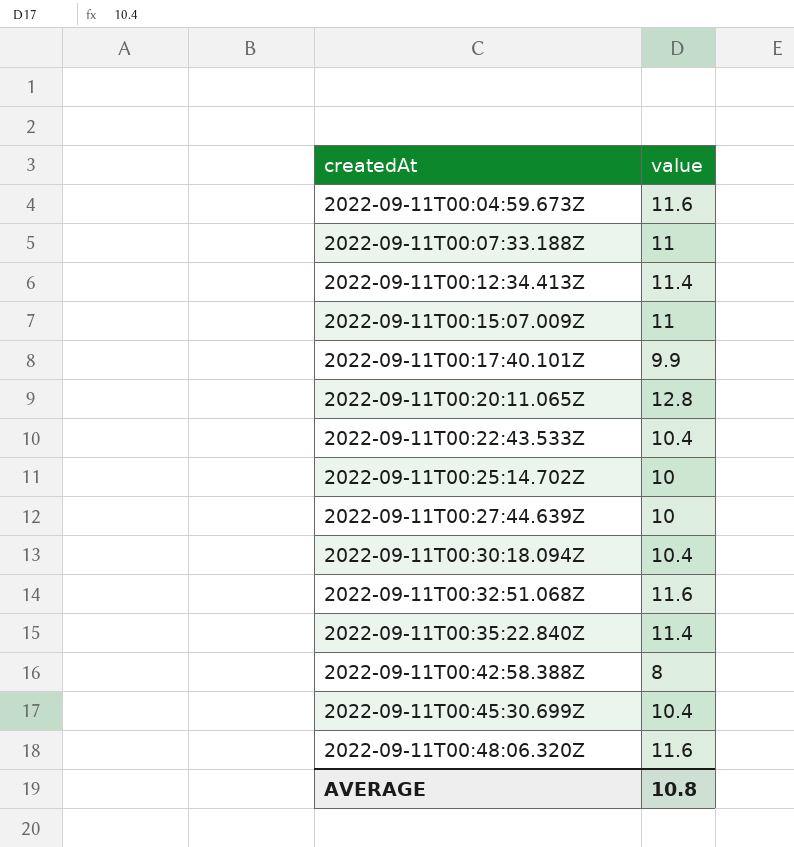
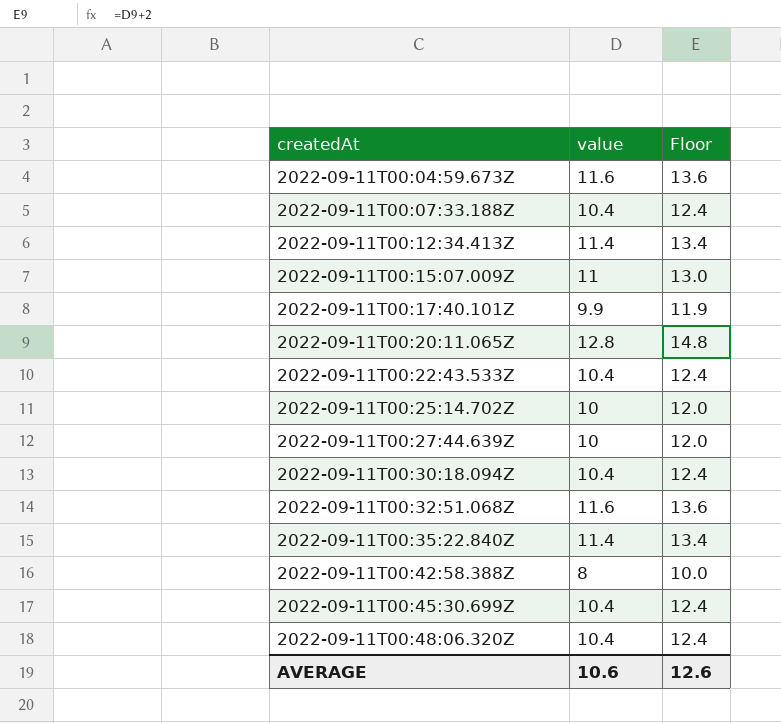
column Floor | formula: none -> [value] + 2
2022-09-11T00:07:33.188Z | value: 11 -> 10.4
2022-09-11T00:48:06.320Z | value: 11.6 -> 10.4
AVERAGE | value: 10.8 -> 10.6

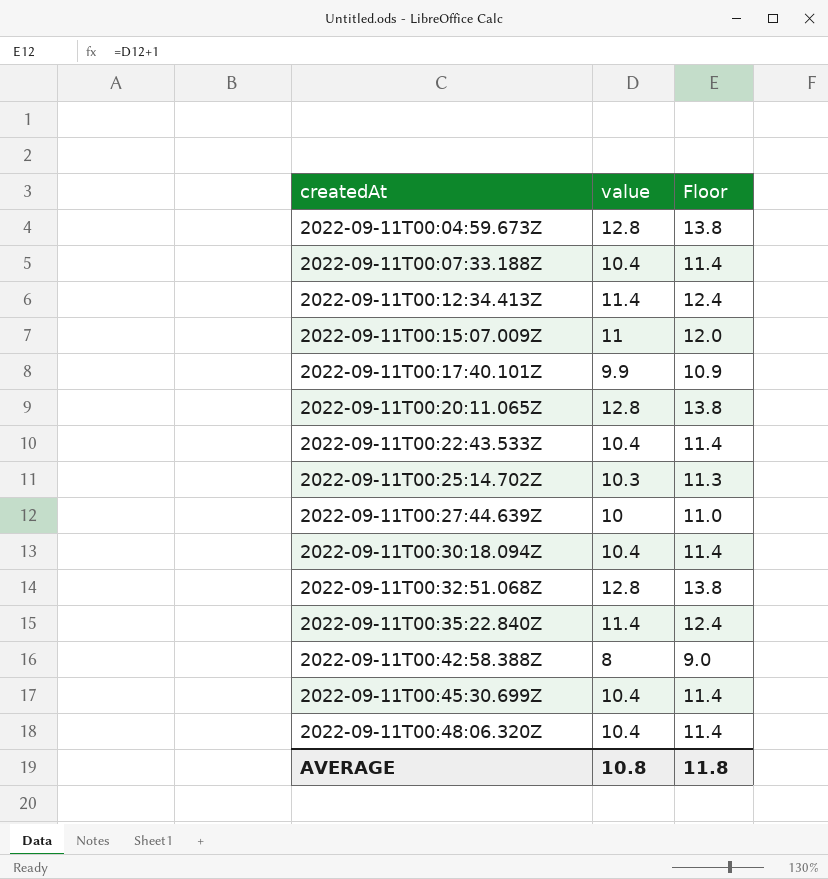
column Floor | formula: [value] + 2 -> [value] + 1
2022-09-11T00:04:59.673Z | value: 11.6 -> 12.8
2022-09-11T00:25:14.702Z | value: 10 -> 10.3
2022-09-11T00:32:51.068Z | value: 11.6 -> 12.8
AVERAGE | value: 10.6 -> 10.8
AVERAGE | Floor: 12.6 -> 11.8

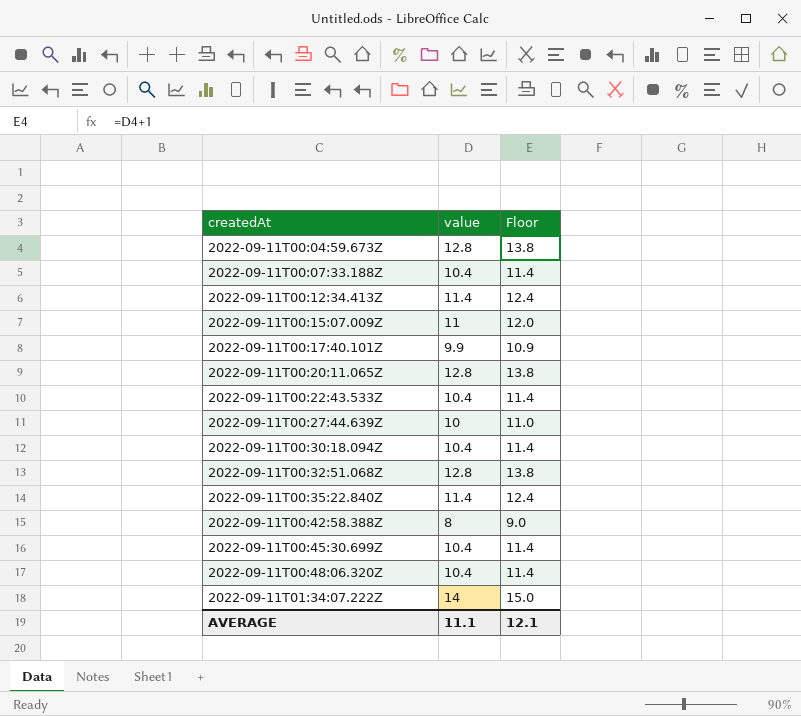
row 2022-09-11T00:25:14.702Z: 10.3 | 11.3 -> none
row 2022-09-11T01:34:07.222Z: none -> 14 | 15.0
AVERAGE | value: 10.8 -> 11.1
AVERAGE | Floor: 11.8 -> 12.1

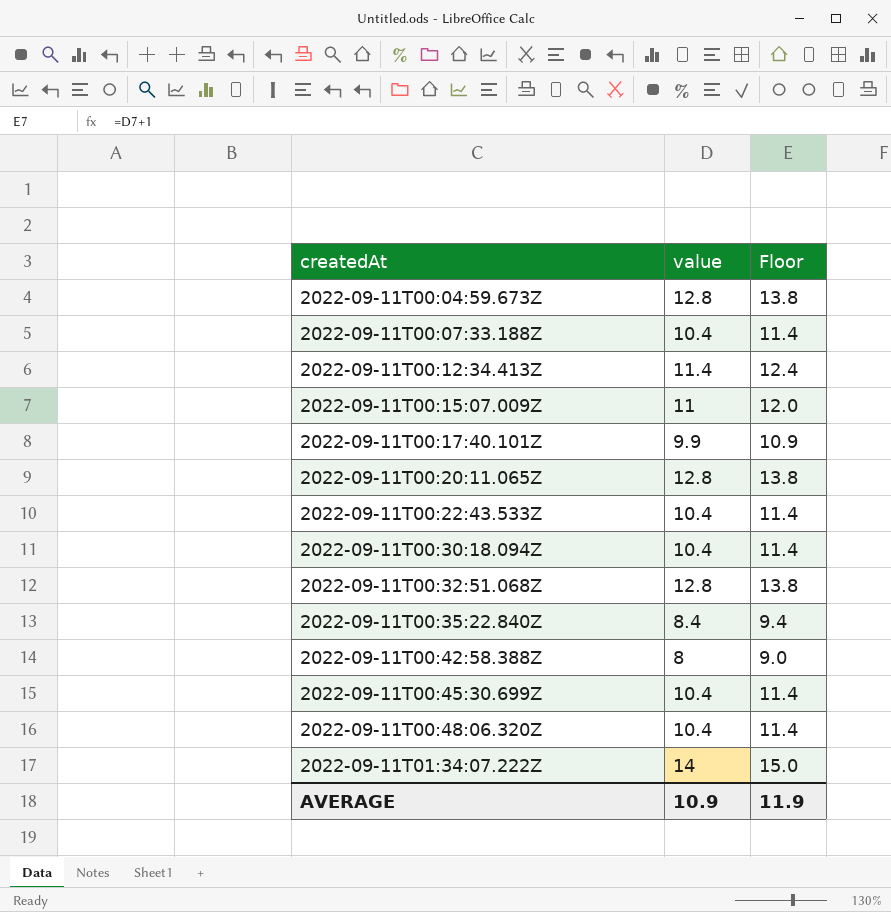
row 2022-09-11T00:27:44.639Z: 10 | 11.0 -> none
2022-09-11T00:35:22.840Z | value: 11.4 -> 8.4
2022-09-11T00:35:22.840Z | Floor: 12.4 -> 9.4
AVERAGE | value: 11.1 -> 10.9
AVERAGE | Floor: 12.1 -> 11.9

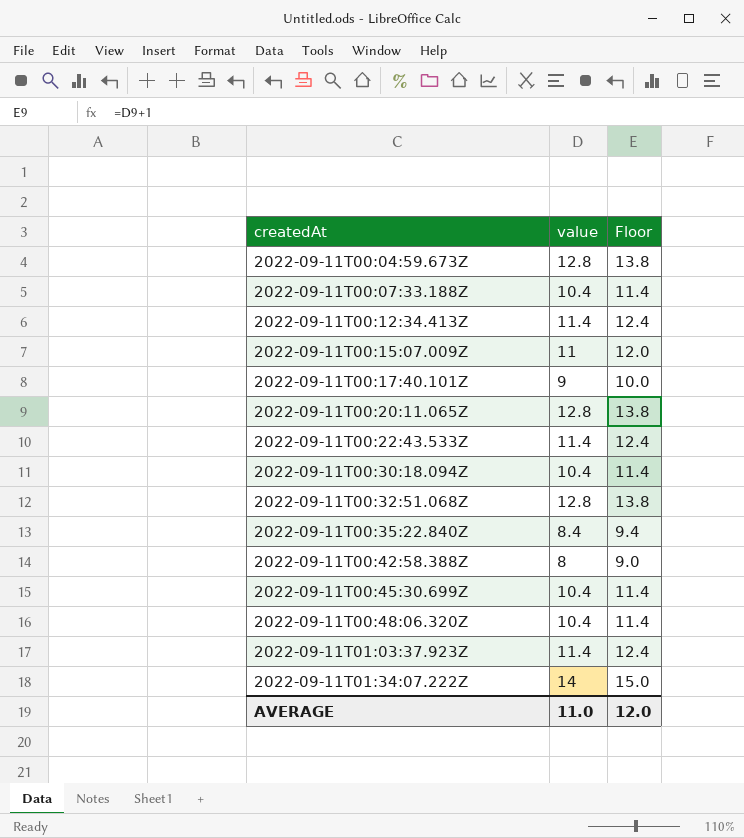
2022-09-11T00:17:40.101Z | value: 9.9 -> 9
2022-09-11T00:17:40.101Z | Floor: 10.9 -> 10.0
2022-09-11T00:22:43.533Z | value: 10.4 -> 11.4
2022-09-11T00:22:43.533Z | Floor: 11.4 -> 12.4
row 2022-09-11T01:03:37.923Z: none -> 11.4 | 12.4
AVERAGE | value: 10.9 -> 11.0
AVERAGE | Floor: 11.9 -> 12.0

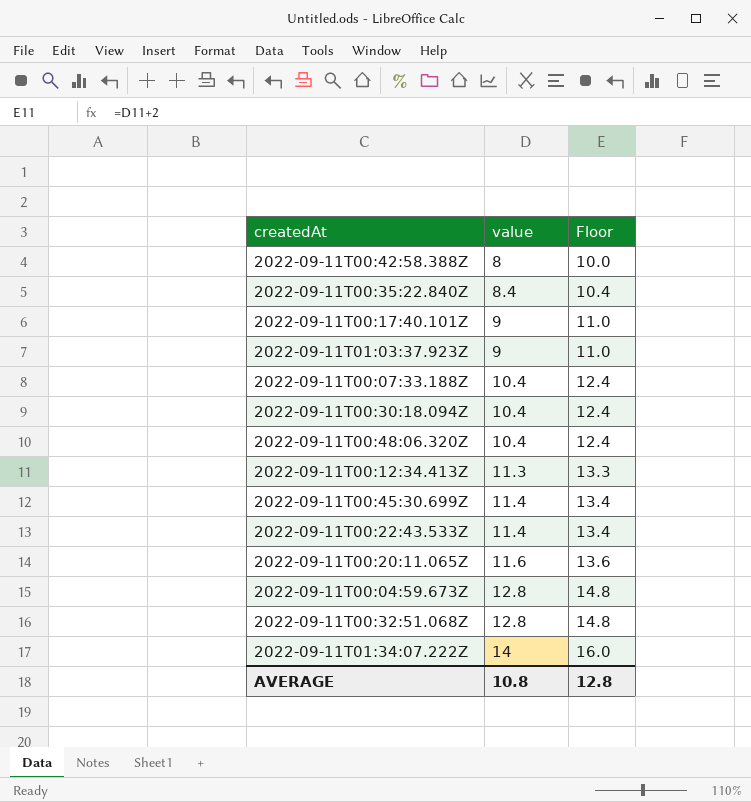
row order: createdAt ascending -> value ascending
column Floor | formula: [value] + 1 -> [value] + 2
row 2022-09-11T00:15:07.009Z: 11 | 12.0 -> none
2022-09-11T01:03:37.923Z | value: 11.4 -> 9
2022-09-11T00:12:34.413Z | value: 11.4 -> 11.3
2022-09-11T00:45:30.699Z | value: 10.4 -> 11.4
2022-09-11T00:20:11.065Z | value: 12.8 -> 11.6
AVERAGE | value: 11.0 -> 10.8
AVERAGE | Floor: 12.0 -> 12.8

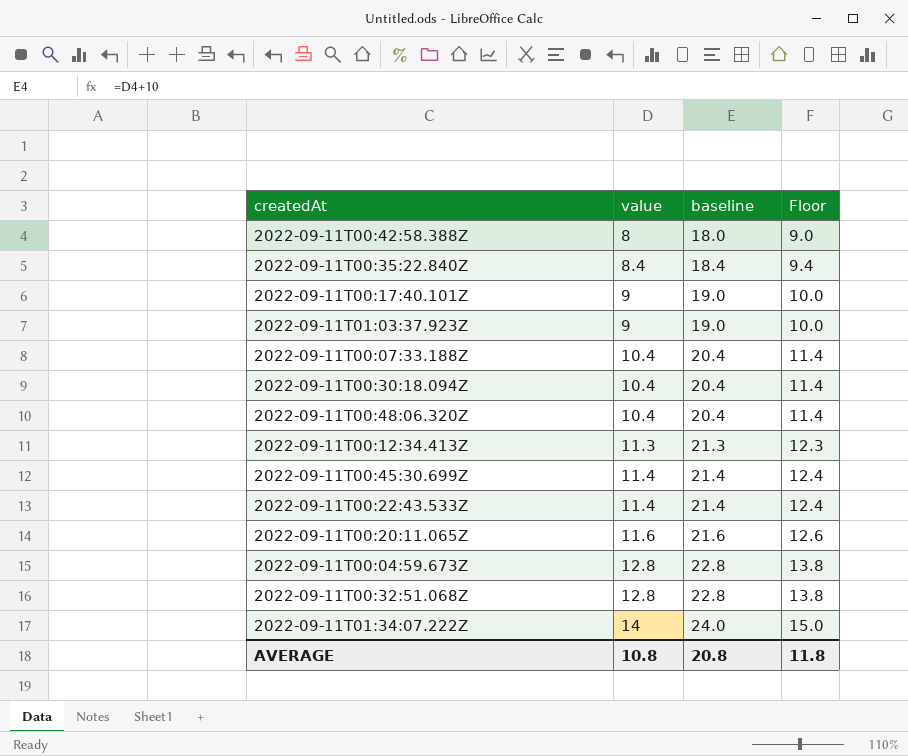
column baseline | formula: none -> [value] + 10
column Floor | formula: [value] + 2 -> [value] + 1
AVERAGE | Floor: 12.8 -> 11.8

